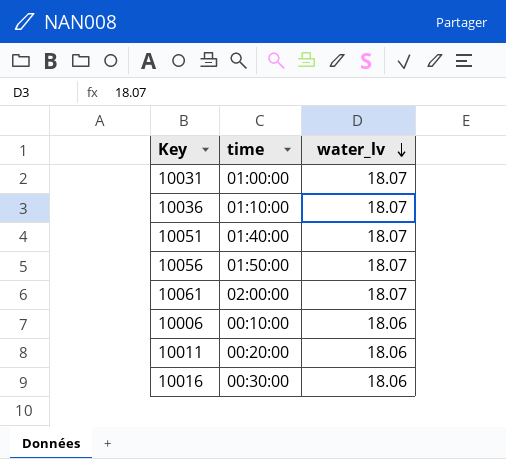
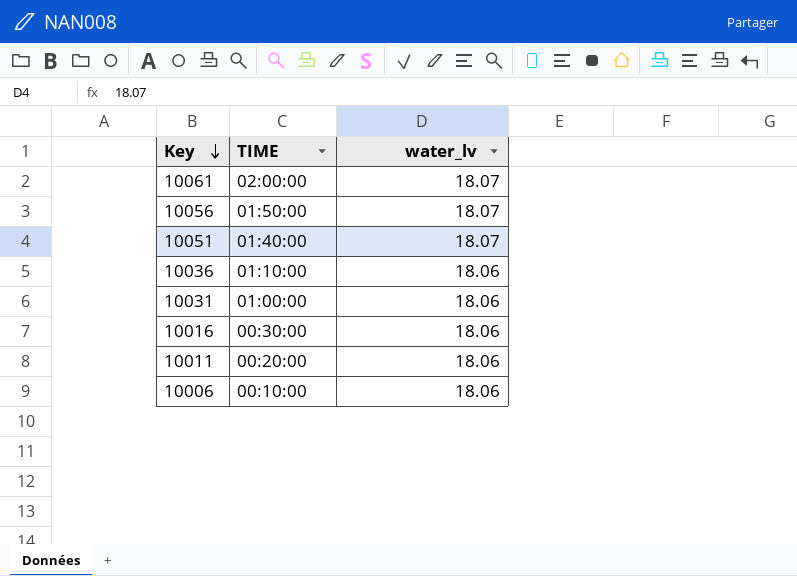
row order: water_lv descending -> Key descending
column name: time -> TIME
10036 | water_lv: 18.07 -> 18.06
10031 | water_lv: 18.07 -> 18.06

